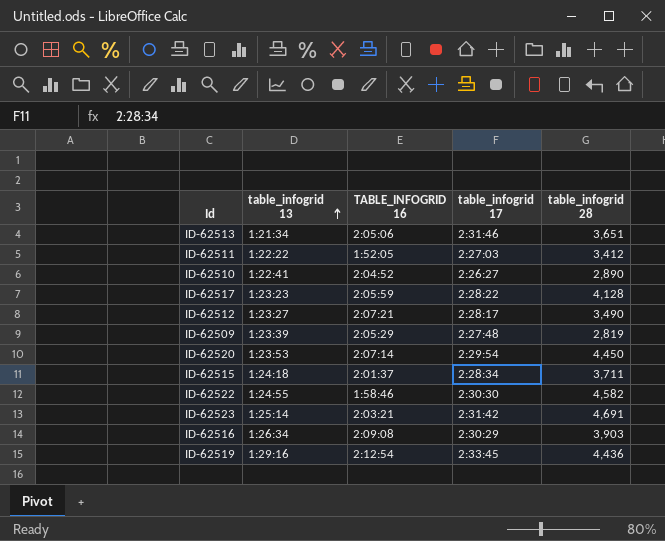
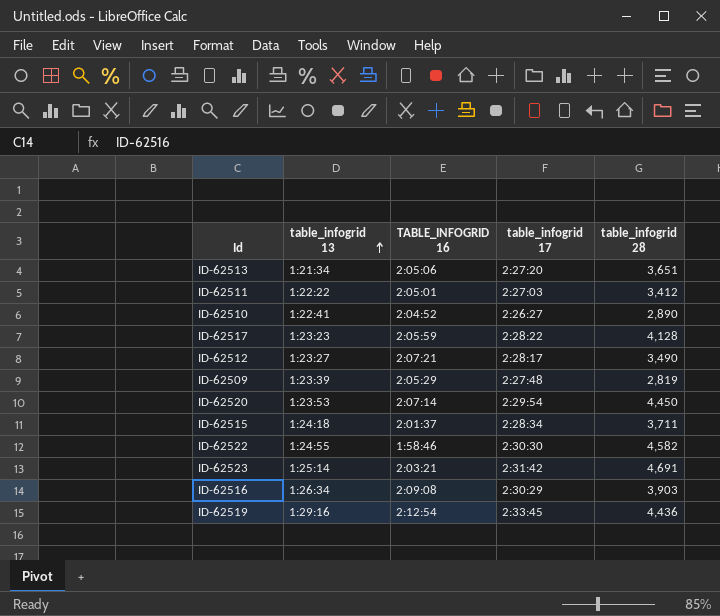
ID-62513 | table_infogrid 17: 2:31:46 -> 2:27:20
ID-62511 | TABLE_INFOGRID 16: 1:52:05 -> 2:05:01

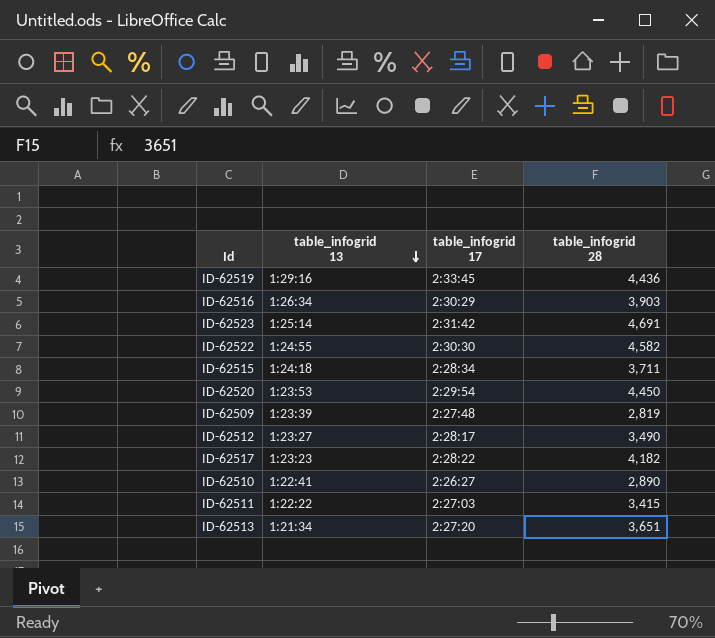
row order: table_infogrid 13 ascending -> table_infogrid 13 descending
column TABLE_INFOGRID 16 | position: 3 -> none
ID-62517 | table_infogrid 28: 4,128 -> 4,182
ID-62511 | table_infogrid 28: 3,412 -> 3,415

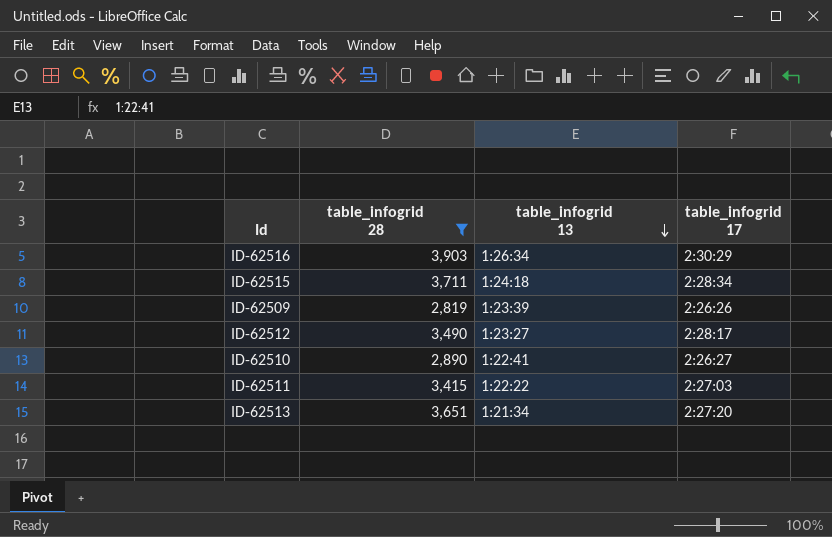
filter: none -> table_infogrid 28 <= 3,903
column table_infogrid 28 | position: 4 -> 2
ID-62509 | table_infogrid 17: 2:27:48 -> 2:26:26

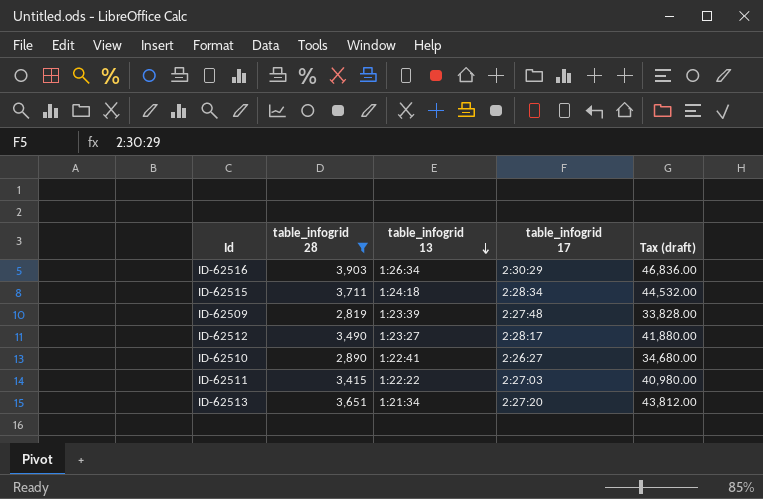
column Tax (draft) | formula: none -> [table_infogrid 28] * 12
ID-62509 | table_infogrid 17: 2:26:26 -> 2:27:48

